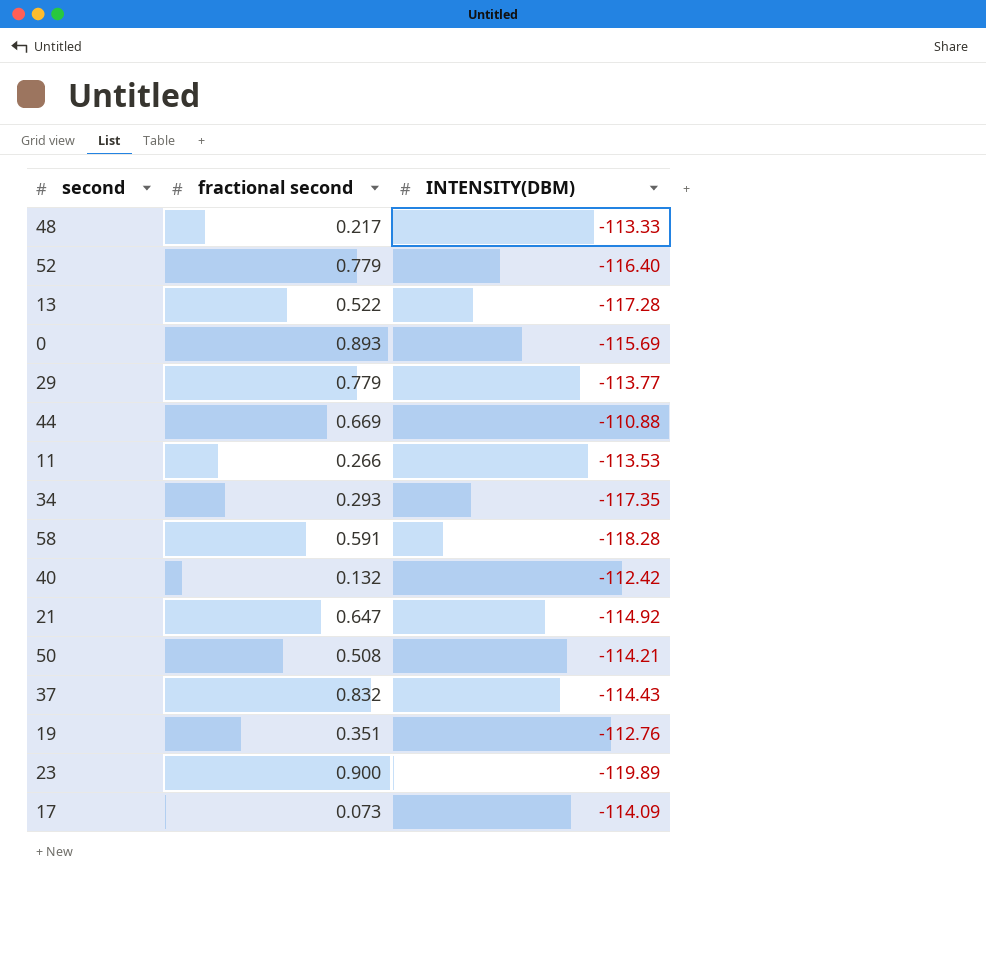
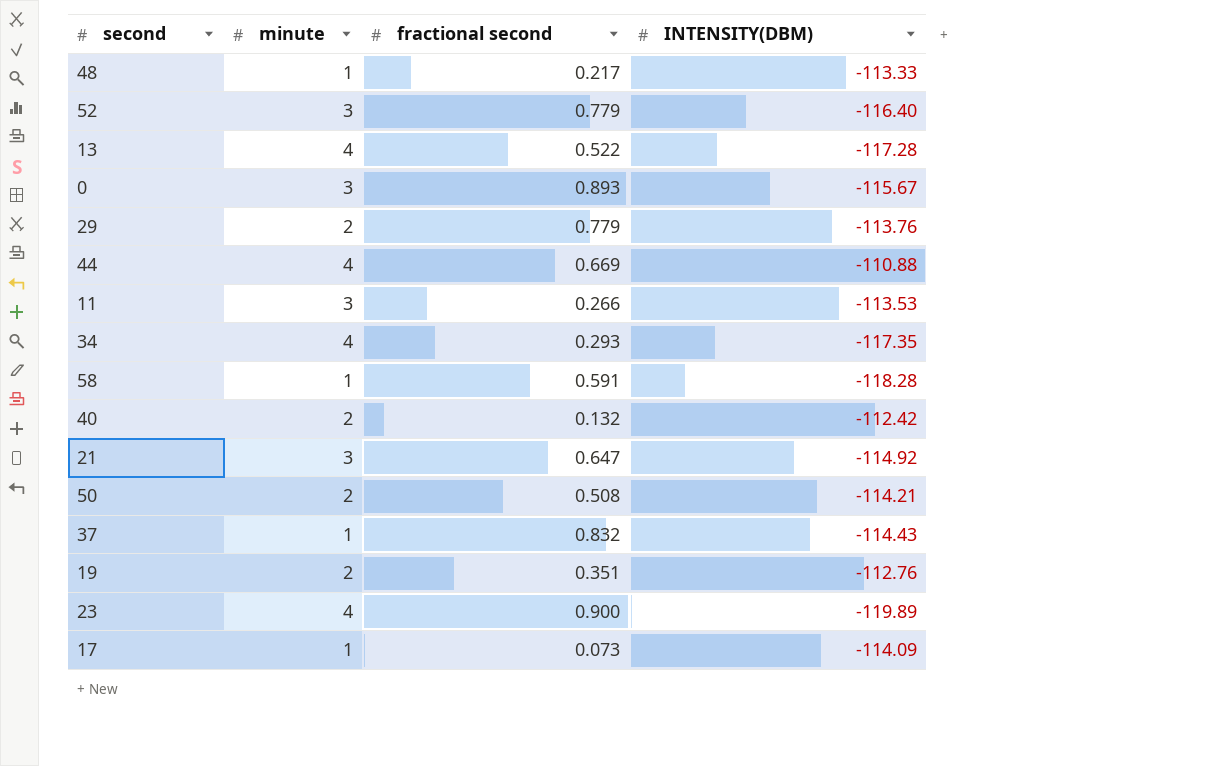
column minute | position: none -> 2
0 | INTENSITY(DBM): -115.69 -> -115.67
29 | INTENSITY(DBM): -113.77 -> -113.76

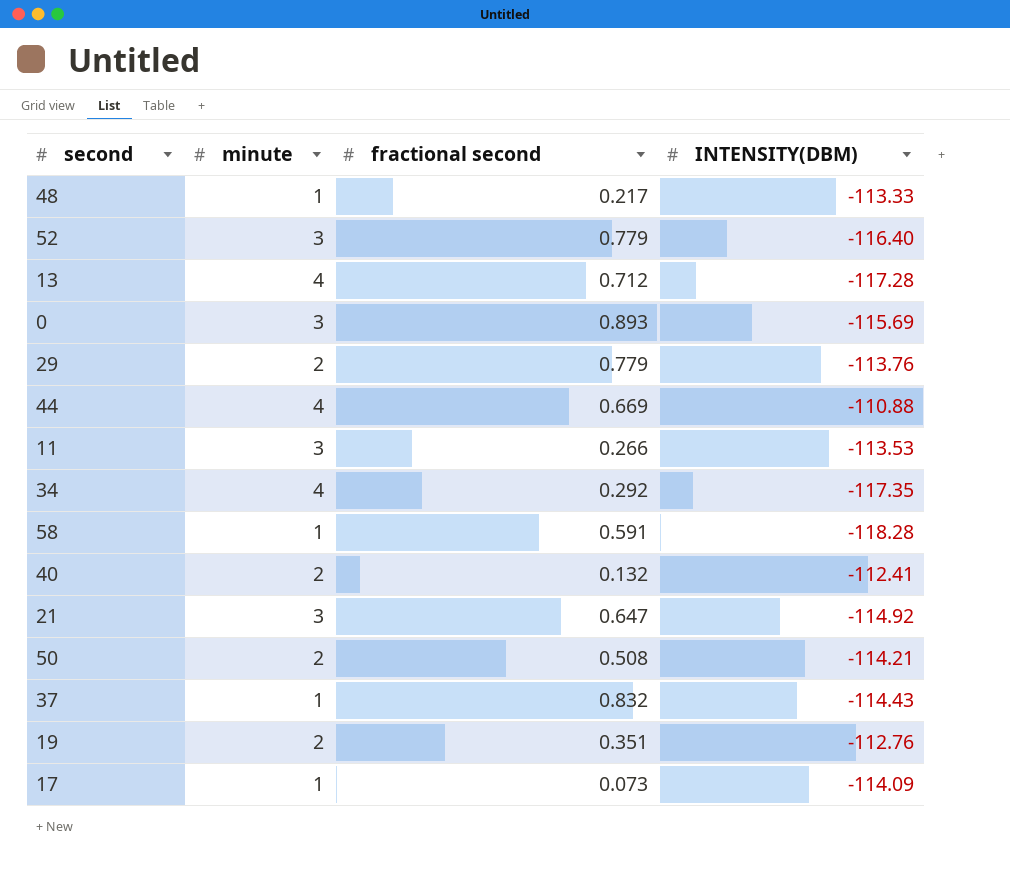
row 23: 4 | 0.900 | -119.89 -> none
13 | fractional second: 0.522 -> 0.712
0 | INTENSITY(DBM): -115.67 -> -115.69
34 | fractional second: 0.293 -> 0.292
40 | INTENSITY(DBM): -112.42 -> -112.41

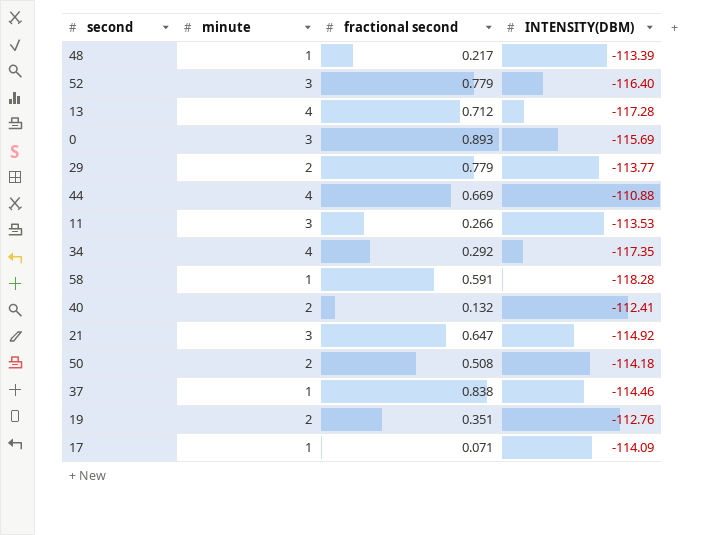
48 | INTENSITY(DBM): -113.33 -> -113.39
29 | INTENSITY(DBM): -113.76 -> -113.77
50 | INTENSITY(DBM): -114.21 -> -114.18
37 | fractional second: 0.832 -> 0.838
37 | INTENSITY(DBM): -114.43 -> -114.46
17 | fractional second: 0.073 -> 0.071

